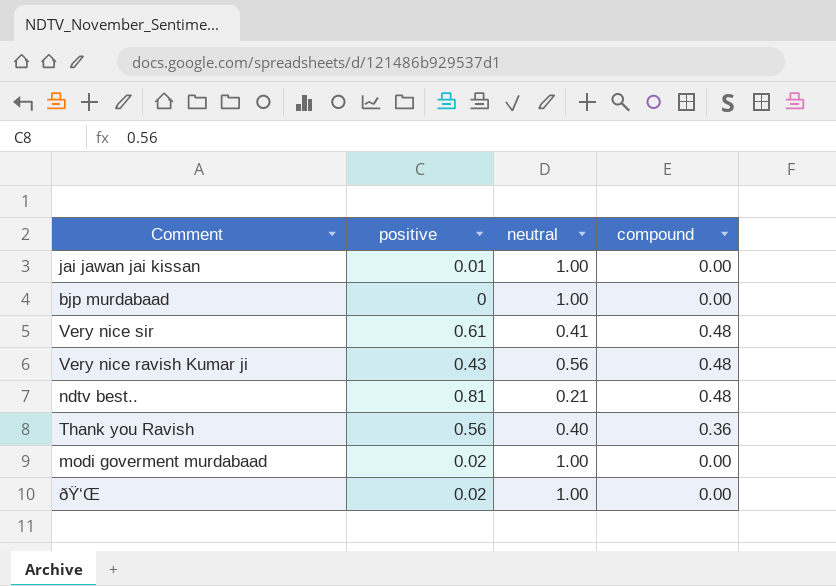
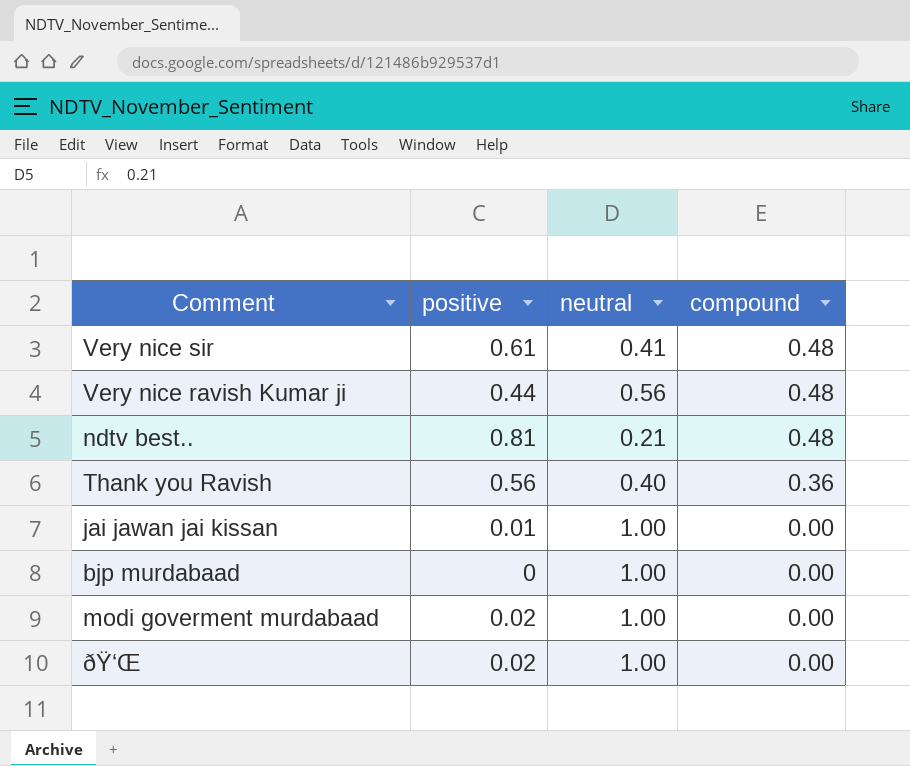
row order: none -> compound descending
Very nice ravish Kumar ji | positive: 0.43 -> 0.44

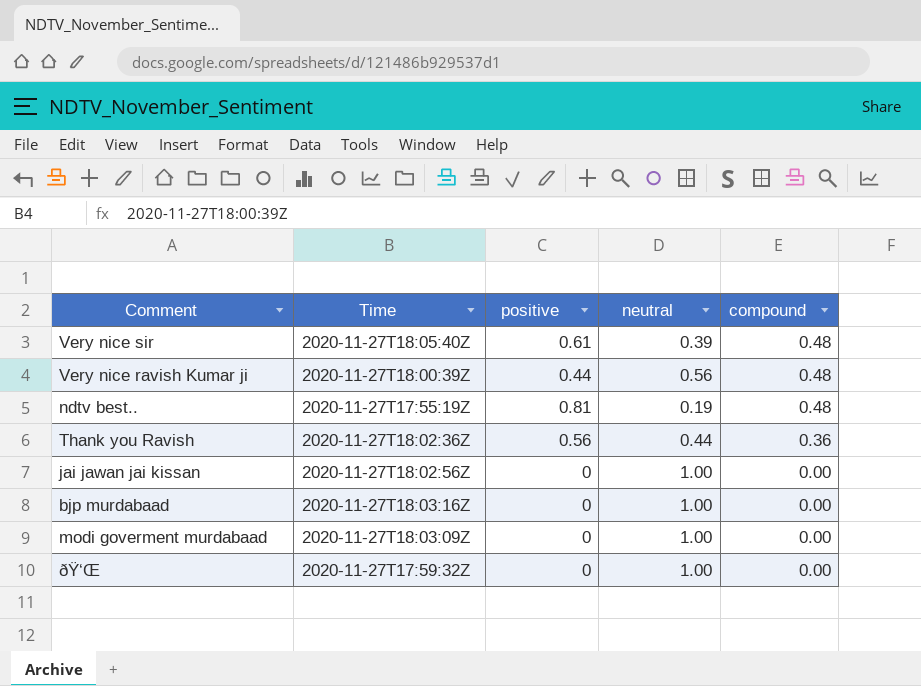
column Time | position: none -> 2
Very nice sir | neutral: 0.41 -> 0.39
ndtv best.. | neutral: 0.21 -> 0.19
Thank you Ravish | neutral: 0.40 -> 0.44
jai jawan jai kissan | positive: 0.01 -> 0
modi goverment murdabaad | positive: 0.02 -> 0
ðŸ‘Œ | positive: 0.02 -> 0

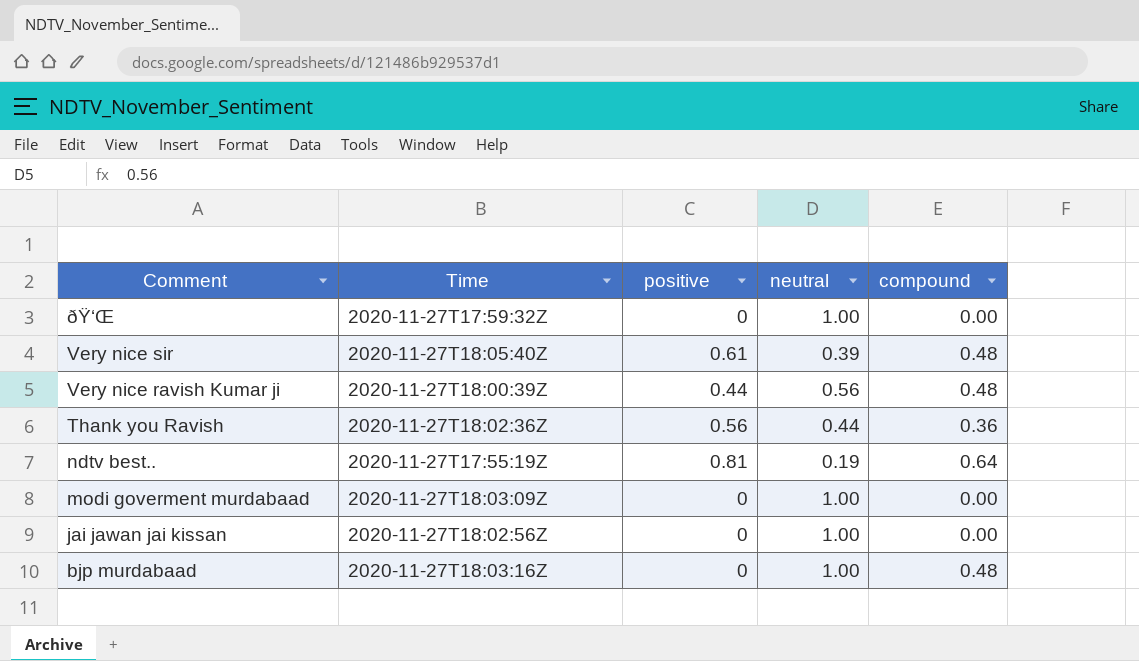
row order: compound descending -> Comment descending
ndtv best.. | compound: 0.48 -> 0.64
bjp murdabaad | compound: 0.00 -> 0.48

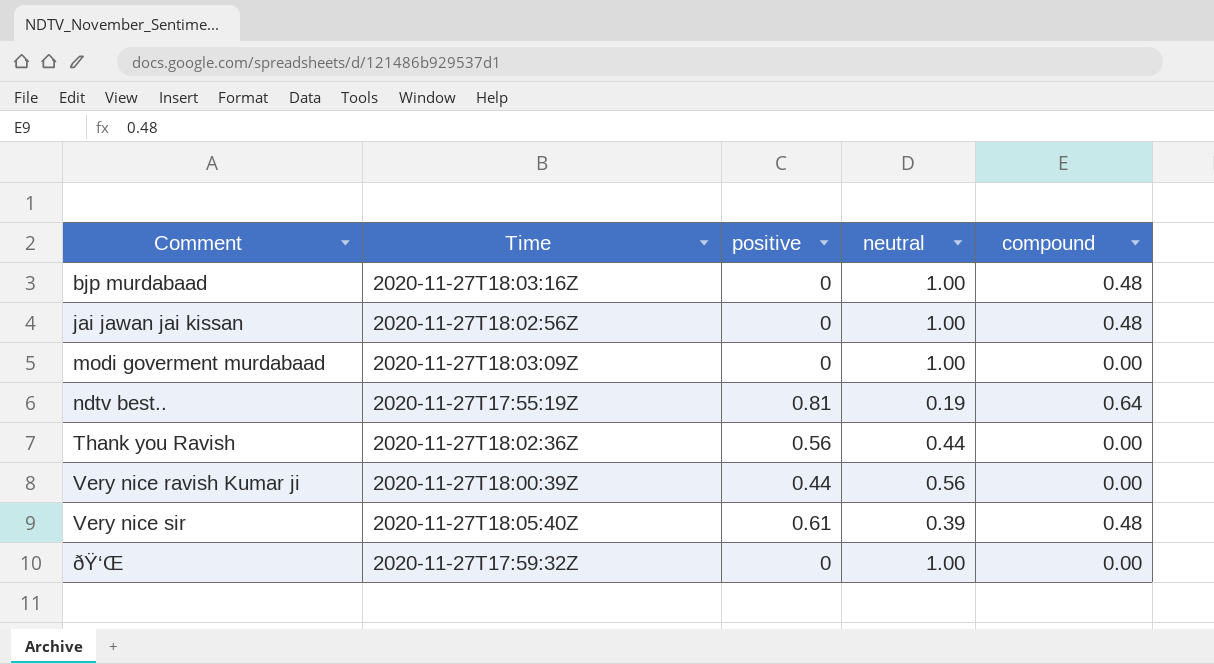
row order: Comment descending -> Comment ascending
jai jawan jai kissan | compound: 0.00 -> 0.48
Thank you Ravish | compound: 0.36 -> 0.00
Very nice ravish Kumar ji | compound: 0.48 -> 0.00

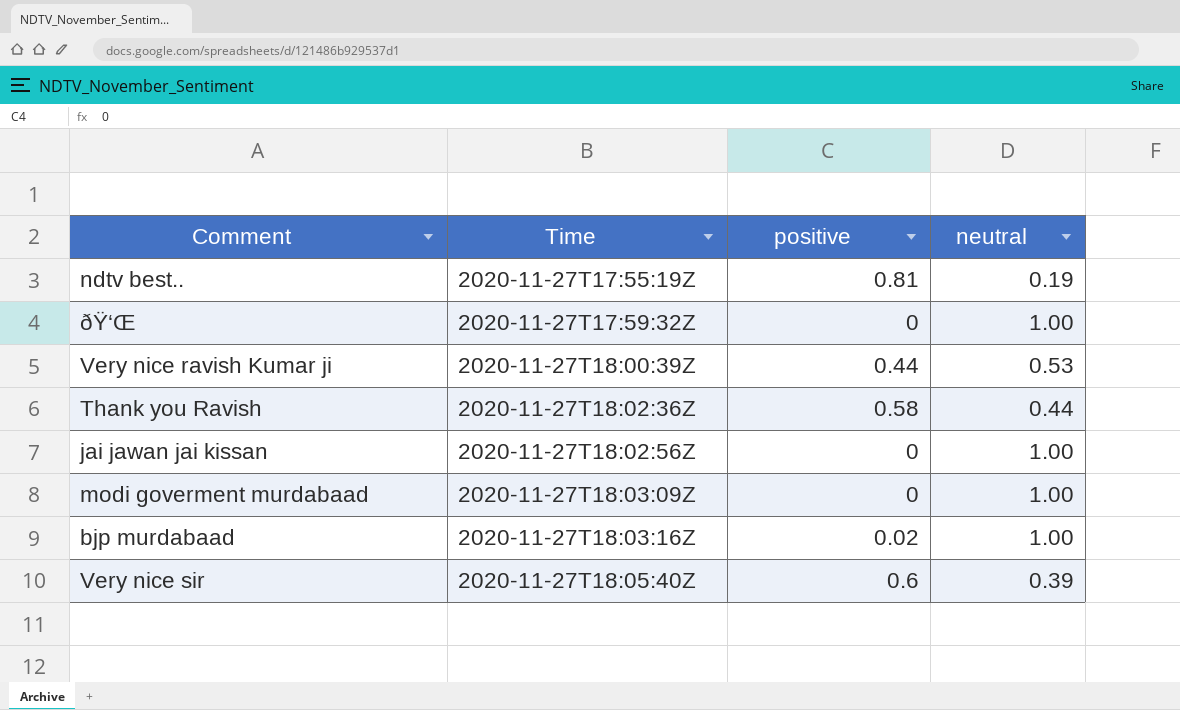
row order: Comment ascending -> Time ascending
column compound | position: 5 -> none
Very nice ravish Kumar ji | neutral: 0.56 -> 0.53
Thank you Ravish | positive: 0.56 -> 0.58
bjp murdabaad | positive: 0 -> 0.02
Very nice sir | positive: 0.61 -> 0.6

